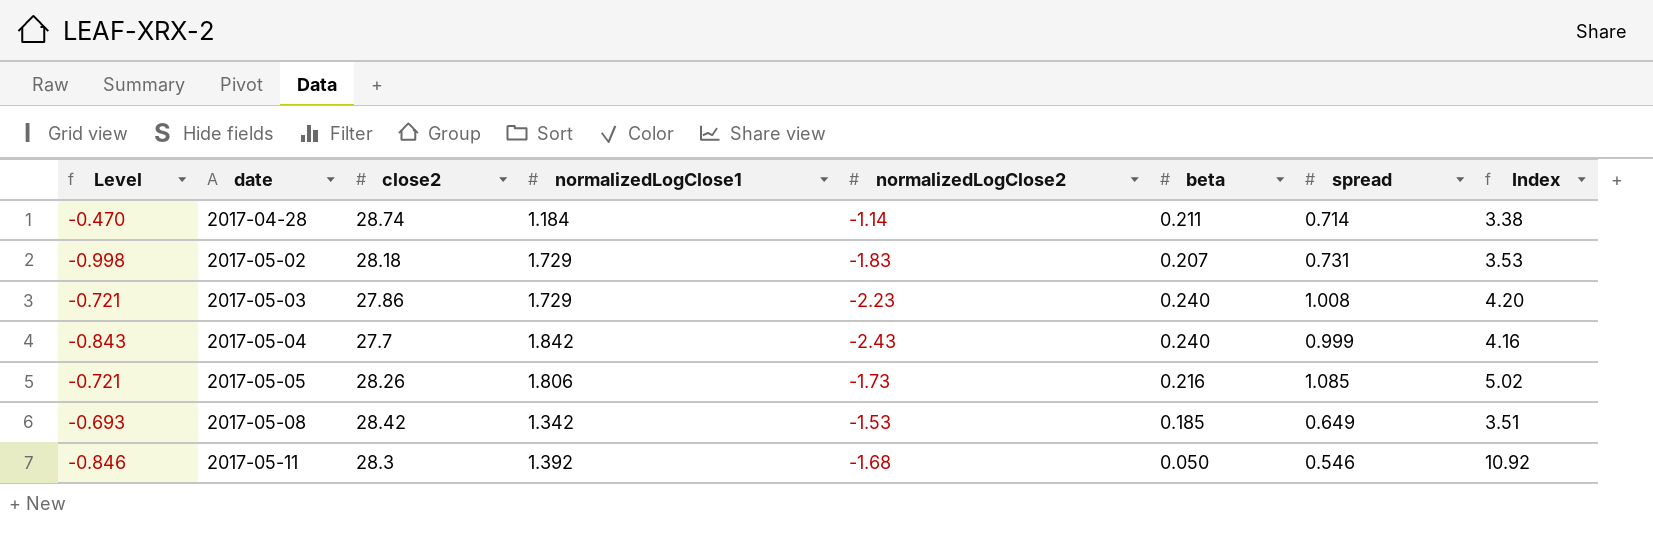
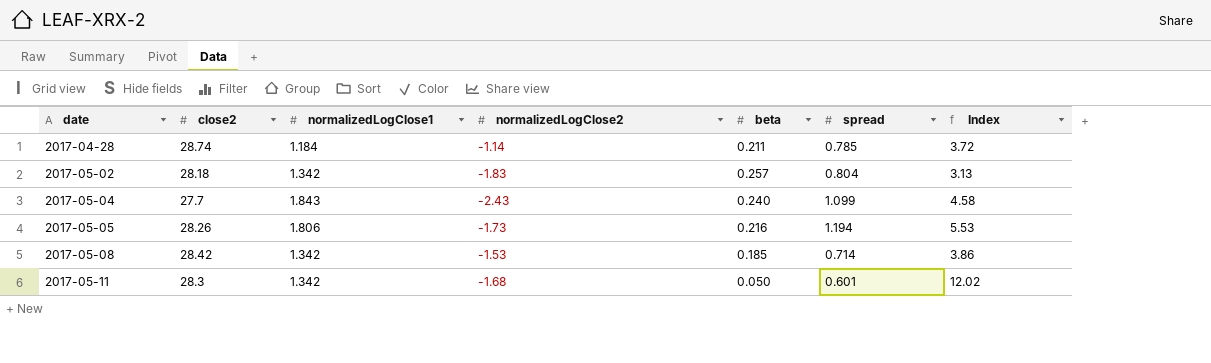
column Level | formula: [spread] - [normalizedLogClose1] -> none
row 2017-05-03: -0.721 | 27.86 | 1.729 | -2.23 | 0.240 | 1.008 | 4.20 -> none
2017-04-28 | spread: 0.714 -> 0.785
2017-04-28 | Index: 3.38 -> 3.72
2017-05-02 | normalizedLogClose1: 1.729 -> 1.342
2017-05-02 | beta: 0.207 -> 0.257
2017-05-02 | spread: 0.731 -> 0.804
2017-05-02 | Index: 3.53 -> 3.13
2017-05-04 | normalizedLogClose1: 1.842 -> 1.843
2017-05-04 | spread: 0.999 -> 1.099
2017-05-04 | Index: 4.16 -> 4.58
2017-05-05 | spread: 1.085 -> 1.194
2017-05-05 | Index: 5.02 -> 5.53
2017-05-08 | spread: 0.649 -> 0.714
2017-05-08 | Index: 3.51 -> 3.86
2017-05-11 | normalizedLogClose1: 1.392 -> 1.342
2017-05-11 | spread: 0.546 -> 0.601
2017-05-11 | Index: 10.92 -> 12.02

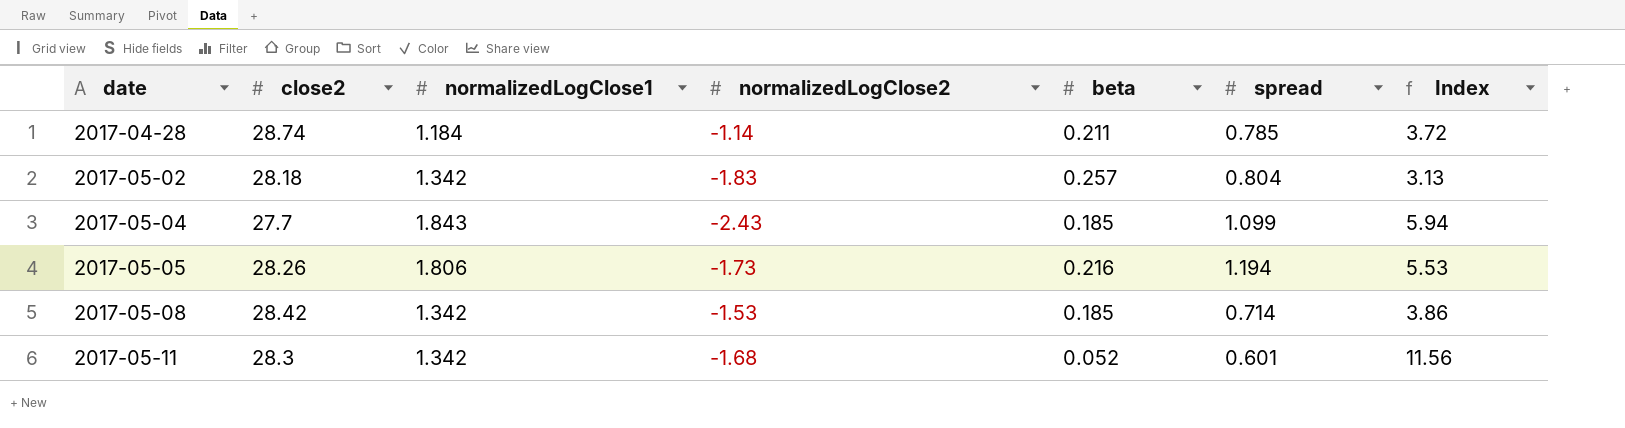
2017-05-04 | beta: 0.240 -> 0.185
2017-05-04 | Index: 4.58 -> 5.94
2017-05-11 | beta: 0.050 -> 0.052
2017-05-11 | Index: 12.02 -> 11.56

